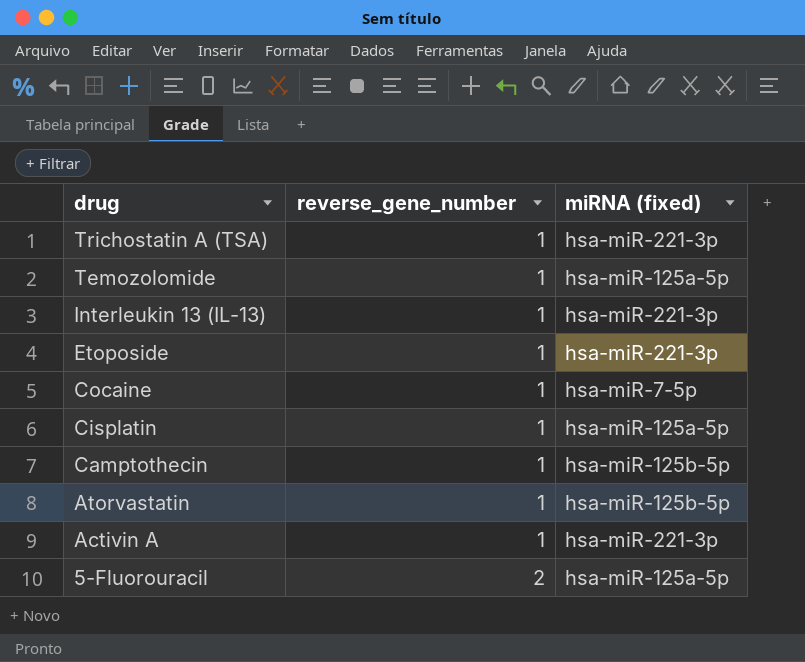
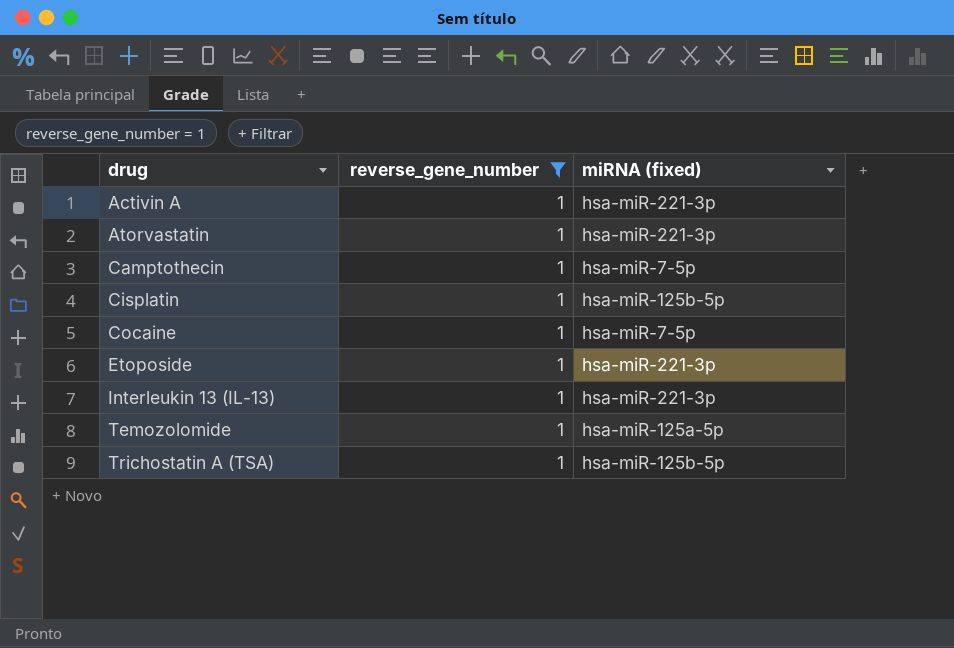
filter: none -> reverse_gene_number = 1
row order: drug descending -> drug ascending
Atorvastatin | miRNA (fixed): hsa-miR-125b-5p -> hsa-miR-221-3p
Camptothecin | miRNA (fixed): hsa-miR-125b-5p -> hsa-miR-7-5p
Cisplatin | miRNA (fixed): hsa-miR-125a-5p -> hsa-miR-125b-5p
Trichostatin A (TSA) | miRNA (fixed): hsa-miR-221-3p -> hsa-miR-125b-5p

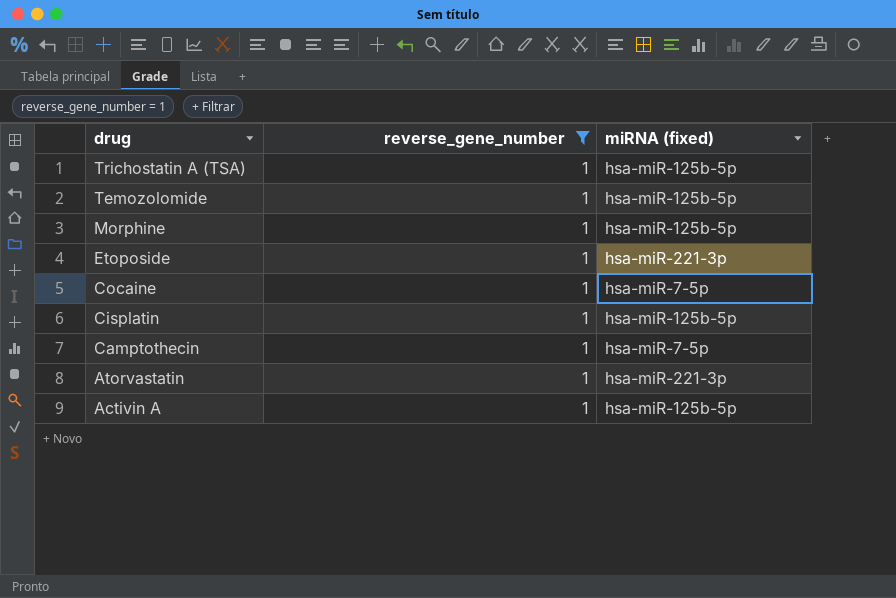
row order: drug ascending -> drug descending
row Interleukin 13 (IL-13): 1 | hsa-miR-221-3p -> none
Temozolomide | miRNA (fixed): hsa-miR-125a-5p -> hsa-miR-125b-5p
row Morphine: none -> 1 | hsa-miR-125b-5p
Activin A | miRNA (fixed): hsa-miR-221-3p -> hsa-miR-125b-5p

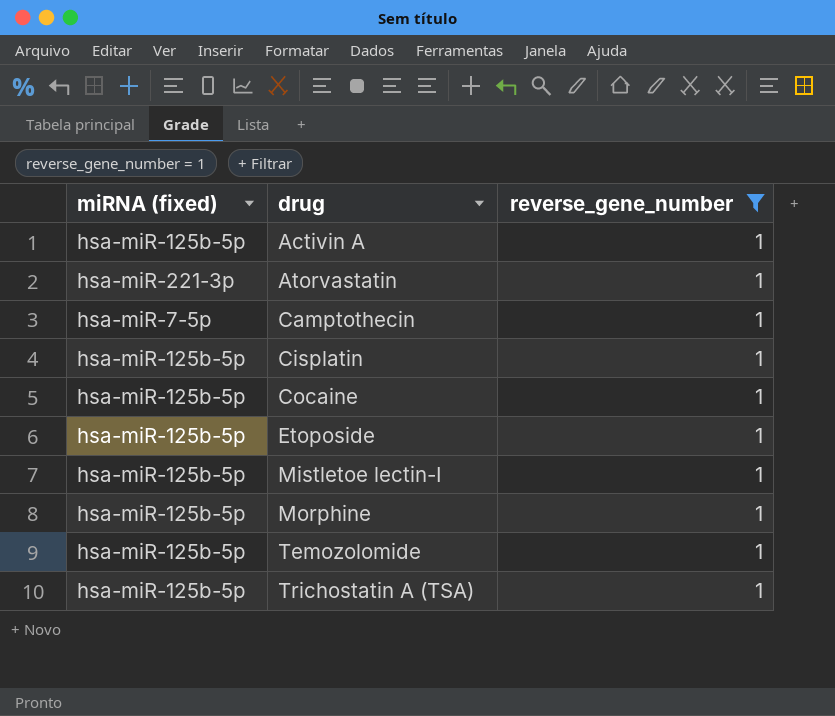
row order: drug descending -> drug ascending
column miRNA (fixed) | position: 3 -> 1
Cocaine | miRNA (fixed): hsa-miR-7-5p -> hsa-miR-125b-5p
Etoposide | miRNA (fixed): hsa-miR-221-3p -> hsa-miR-125b-5p
row Mistletoe lectin-I: none -> hsa-miR-125b-5p | 1

